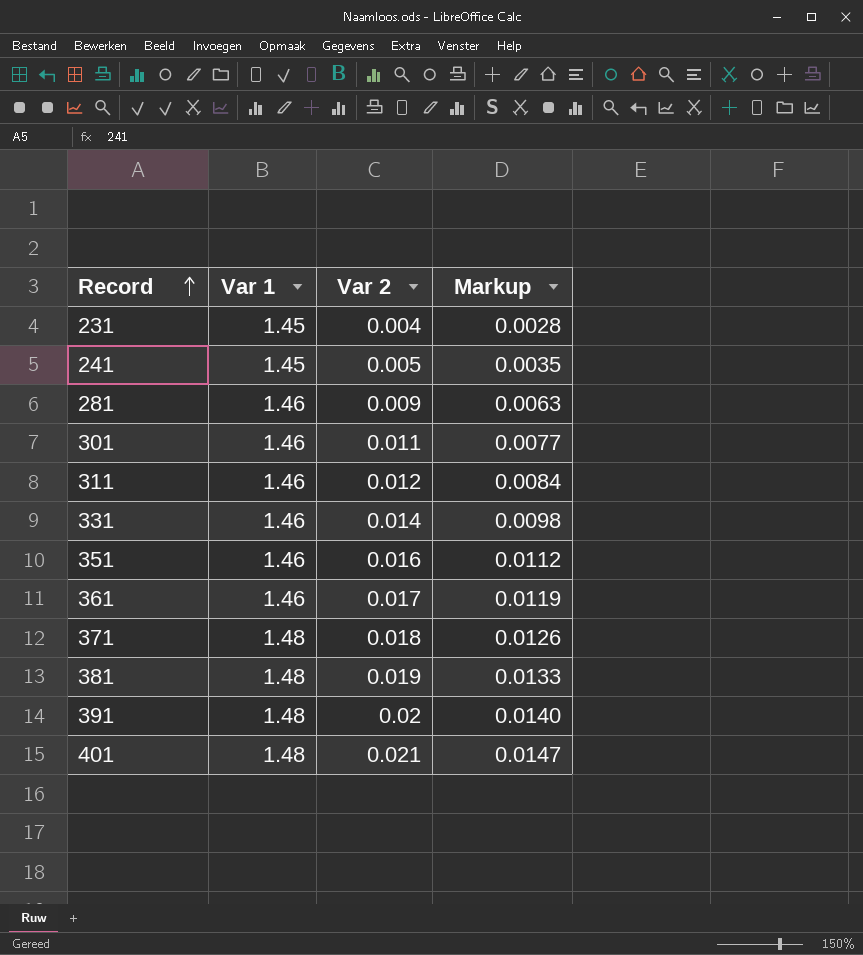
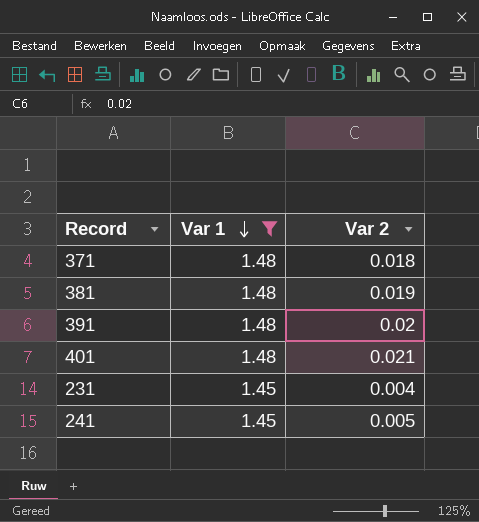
filter: none -> Var 1 != 1.46
row order: Record ascending -> Var 1 descending
column Markup | formula: [Var 2] * 0.7 -> none

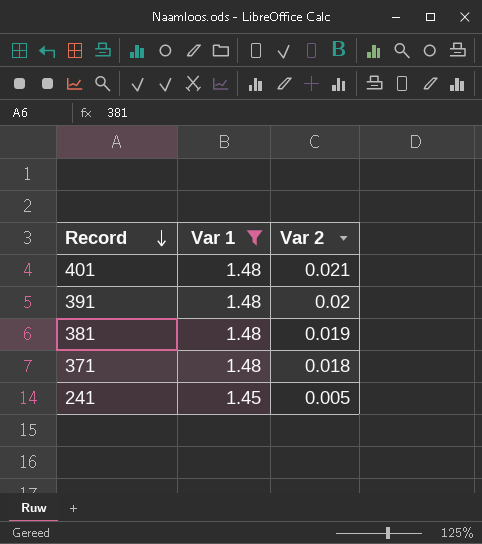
row order: Var 1 descending -> Record descending
row 231: 1.45 | 0.004 -> none

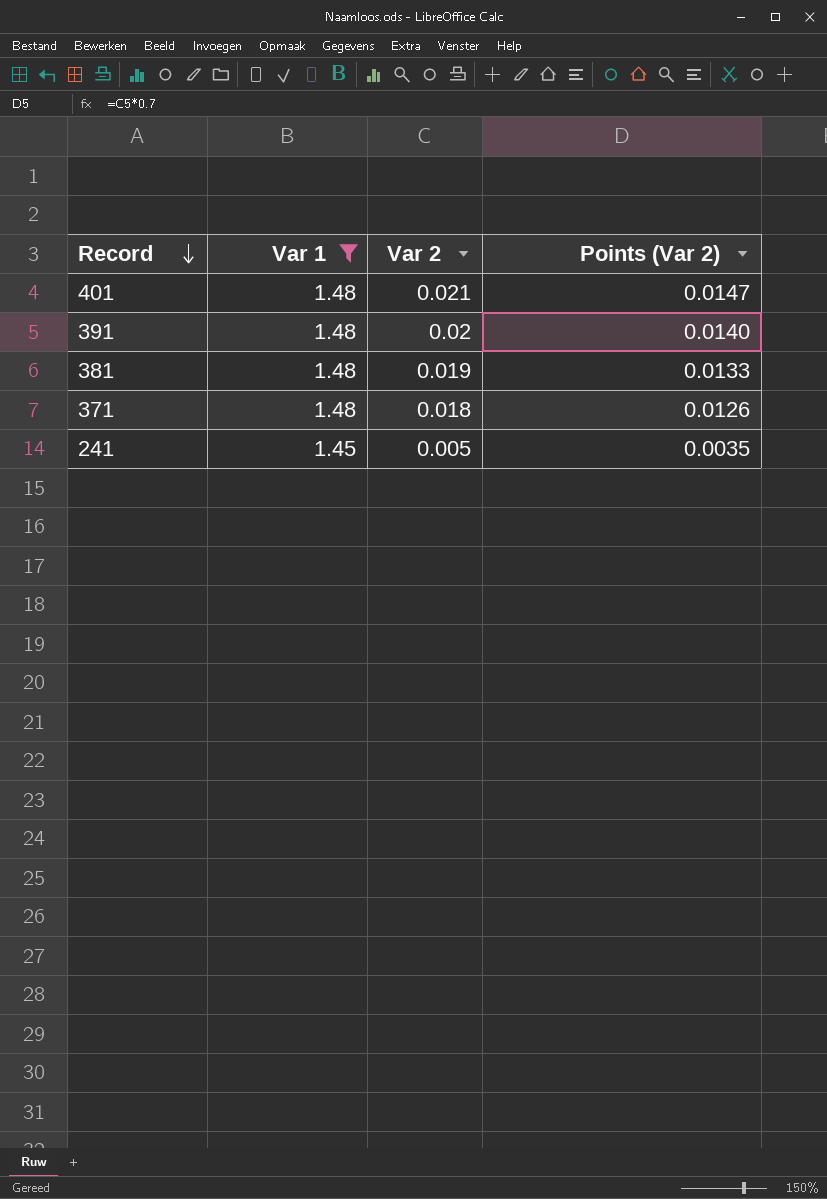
column Points (Var 2) | formula: none -> [Var 2] * 0.7

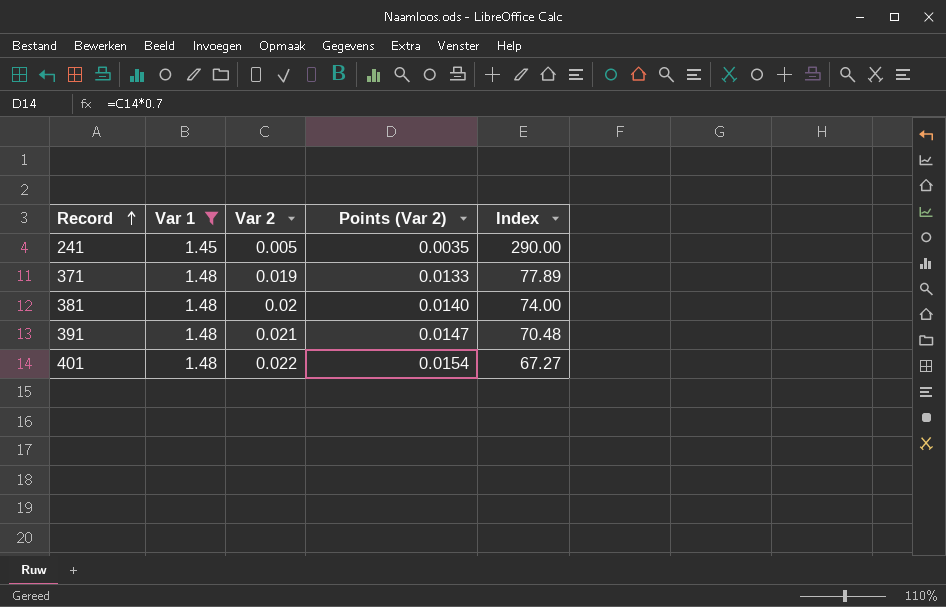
row order: Record descending -> Record ascending
column Index | formula: none -> [Var 1] / [Var 2]
371 | Var 2: 0.018 -> 0.019
371 | Points (Var 2): 0.0126 -> 0.0133
381 | Var 2: 0.019 -> 0.02
381 | Points (Var 2): 0.0133 -> 0.0140
391 | Var 2: 0.02 -> 0.021
391 | Points (Var 2): 0.0140 -> 0.0147
401 | Var 2: 0.021 -> 0.022
401 | Points (Var 2): 0.0147 -> 0.0154

